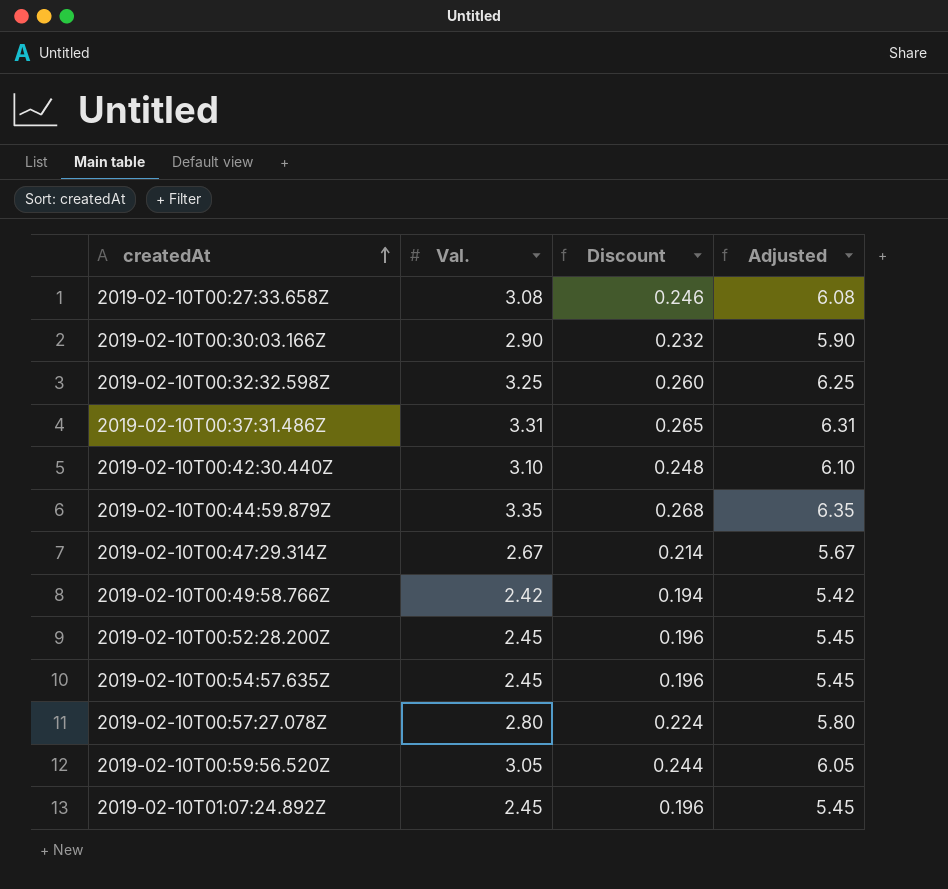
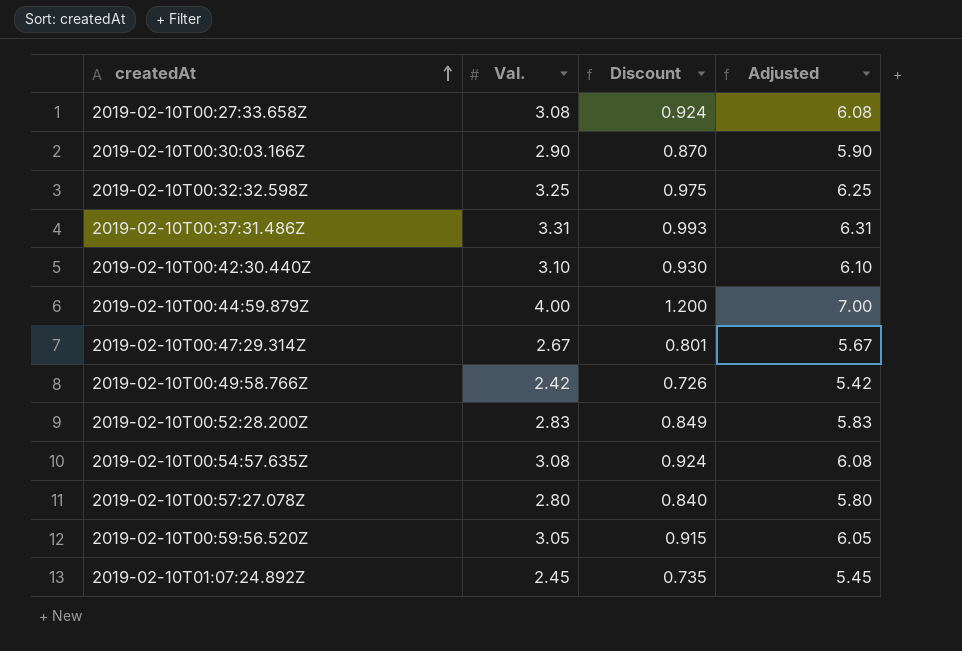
column Discount | formula: [Val.] * 0.08 -> [Val.] * 0.3
2019-02-10T00:44:59.879Z | Val.: 3.35 -> 4.00
2019-02-10T00:44:59.879Z | Adjusted: 6.35 -> 7.00
2019-02-10T00:52:28.200Z | Val.: 2.45 -> 2.83
2019-02-10T00:52:28.200Z | Adjusted: 5.45 -> 5.83
2019-02-10T00:54:57.635Z | Val.: 2.45 -> 3.08
2019-02-10T00:54:57.635Z | Adjusted: 5.45 -> 6.08

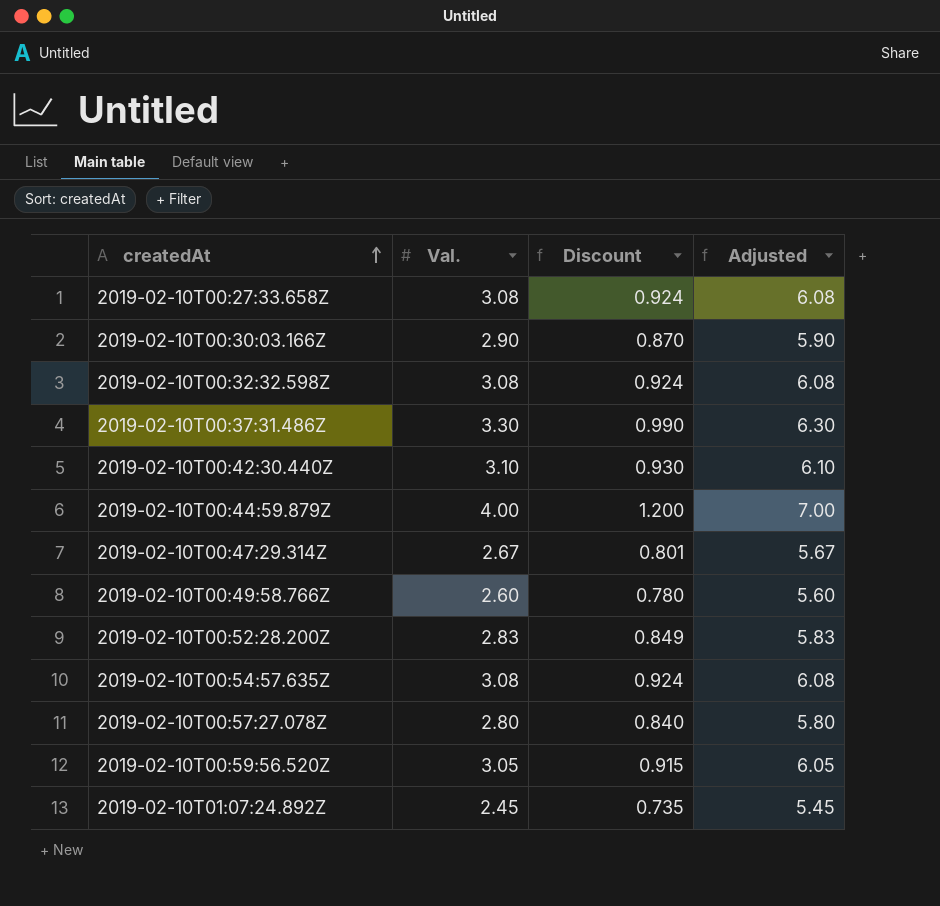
2019-02-10T00:32:32.598Z | Val.: 3.25 -> 3.08
2019-02-10T00:32:32.598Z | Discount: 0.975 -> 0.924
2019-02-10T00:32:32.598Z | Adjusted: 6.25 -> 6.08
2019-02-10T00:37:31.486Z | Val.: 3.31 -> 3.30
2019-02-10T00:37:31.486Z | Discount: 0.993 -> 0.990
2019-02-10T00:37:31.486Z | Adjusted: 6.31 -> 6.30
2019-02-10T00:49:58.766Z | Val.: 2.42 -> 2.60
2019-02-10T00:49:58.766Z | Discount: 0.726 -> 0.780
2019-02-10T00:49:58.766Z | Adjusted: 5.42 -> 5.60

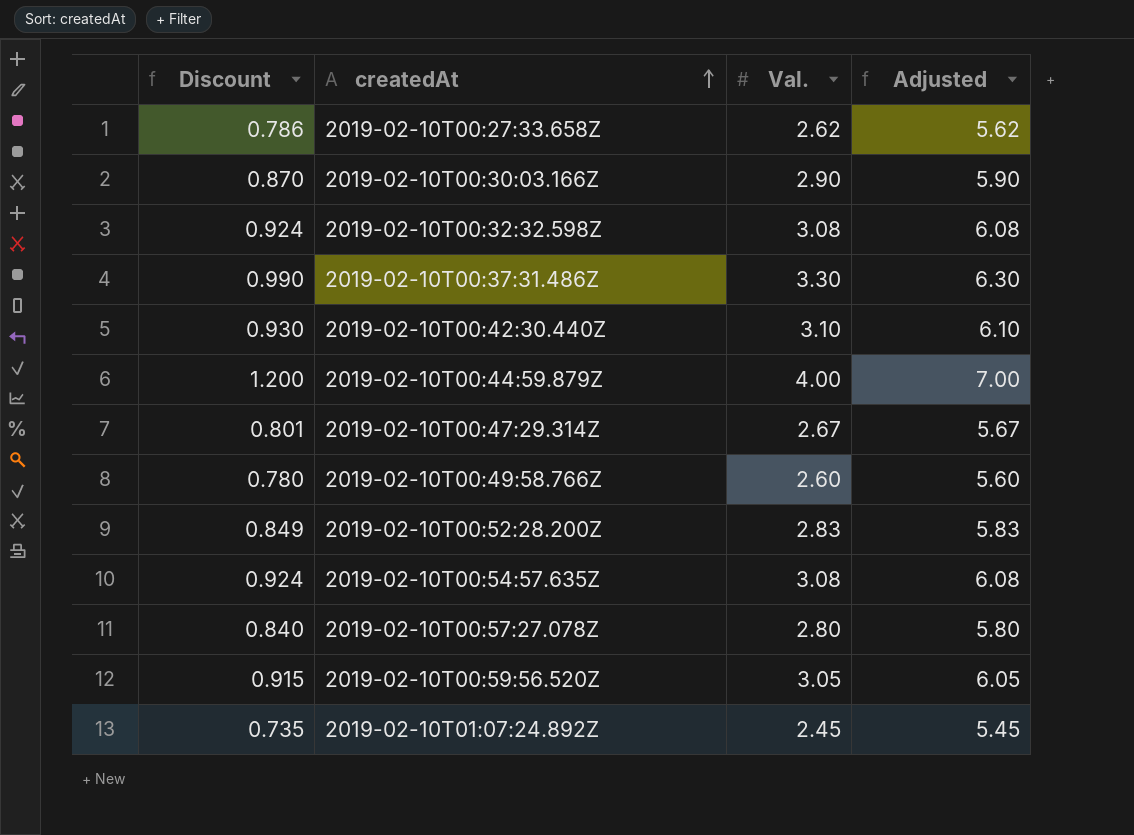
column Discount | position: 3 -> 1
2019-02-10T00:27:33.658Z | Discount: 0.924 -> 0.786
2019-02-10T00:27:33.658Z | Val.: 3.08 -> 2.62
2019-02-10T00:27:33.658Z | Adjusted: 6.08 -> 5.62

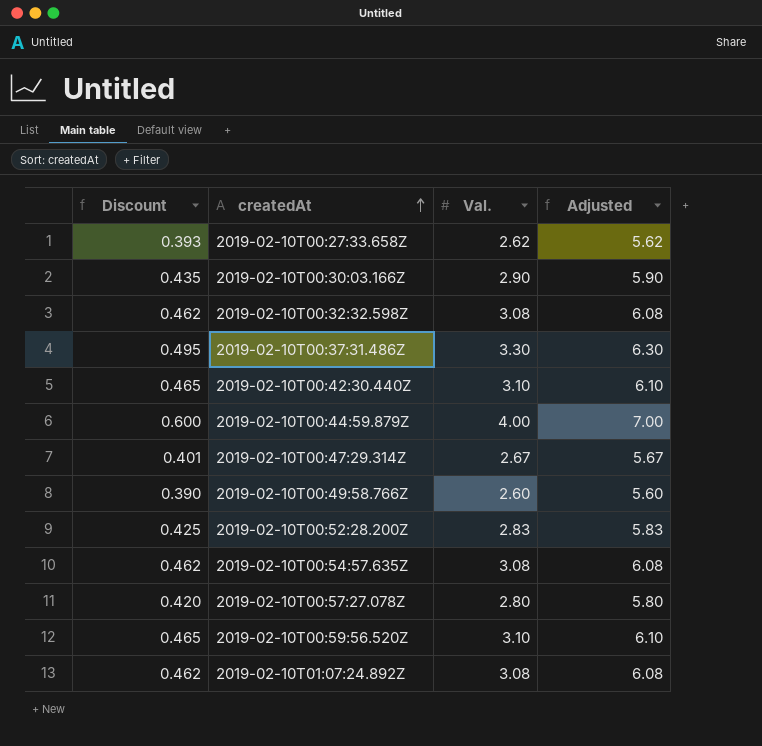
column Discount | formula: [Val.] * 0.3 -> [Val.] * 0.15
2019-02-10T00:59:56.520Z | Val.: 3.05 -> 3.10
2019-02-10T00:59:56.520Z | Adjusted: 6.05 -> 6.10
2019-02-10T01:07:24.892Z | Val.: 2.45 -> 3.08
2019-02-10T01:07:24.892Z | Adjusted: 5.45 -> 6.08

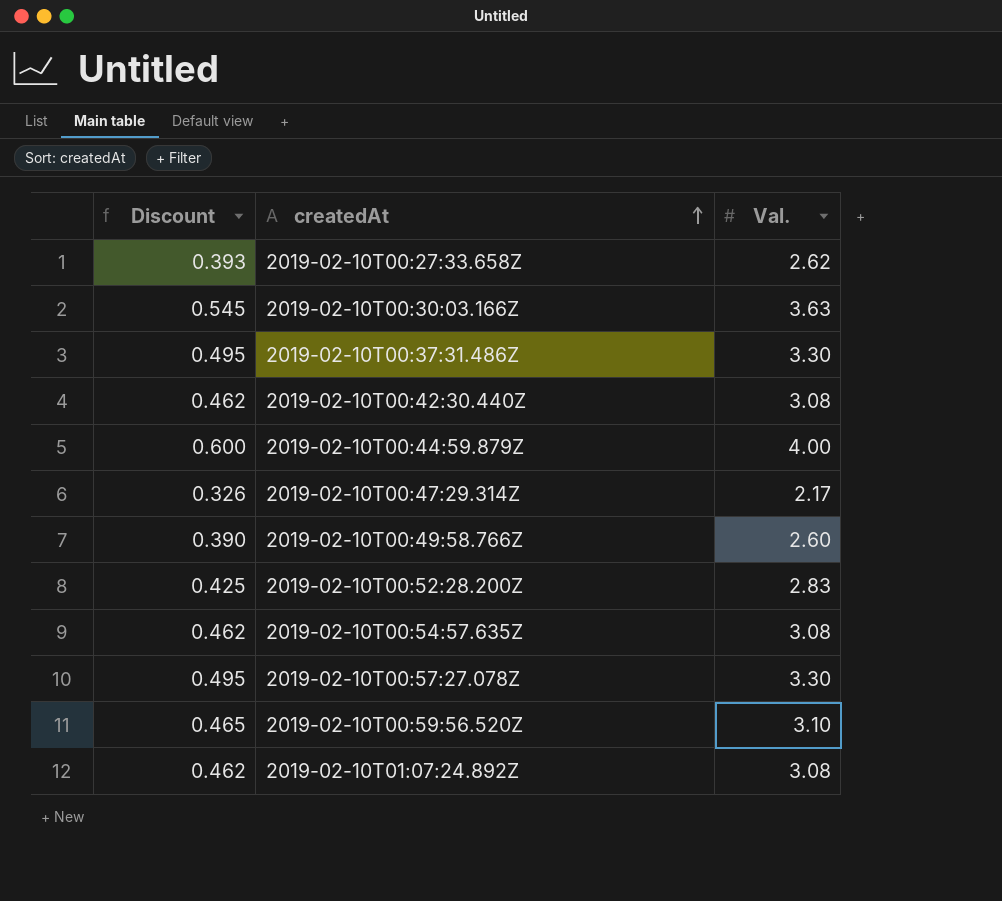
column Adjusted | formula: [Val.] + 3 -> none
row 2019-02-10T00:32:32.598Z: 0.462 | 3.08 | 6.08 -> none
2019-02-10T00:30:03.166Z | Discount: 0.435 -> 0.545
2019-02-10T00:30:03.166Z | Val.: 2.90 -> 3.63
2019-02-10T00:42:30.440Z | Discount: 0.465 -> 0.462
2019-02-10T00:42:30.440Z | Val.: 3.10 -> 3.08
2019-02-10T00:47:29.314Z | Discount: 0.401 -> 0.326
2019-02-10T00:47:29.314Z | Val.: 2.67 -> 2.17
2019-02-10T00:57:27.078Z | Discount: 0.420 -> 0.495
2019-02-10T00:57:27.078Z | Val.: 2.80 -> 3.30

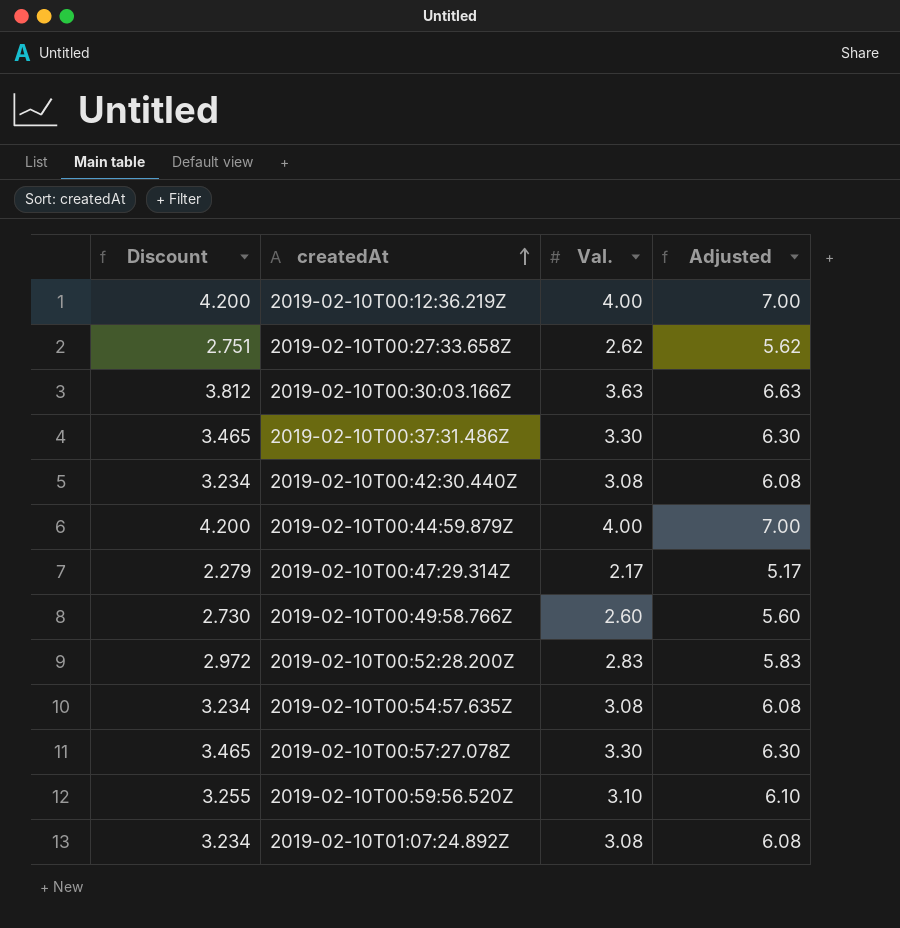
column Discount | formula: [Val.] * 0.15 -> [Val.] * 1.05
column Adjusted | formula: none -> [Val.] + 3
row 2019-02-10T00:12:36.219Z: none -> 4.200 | 4.00 | 7.00

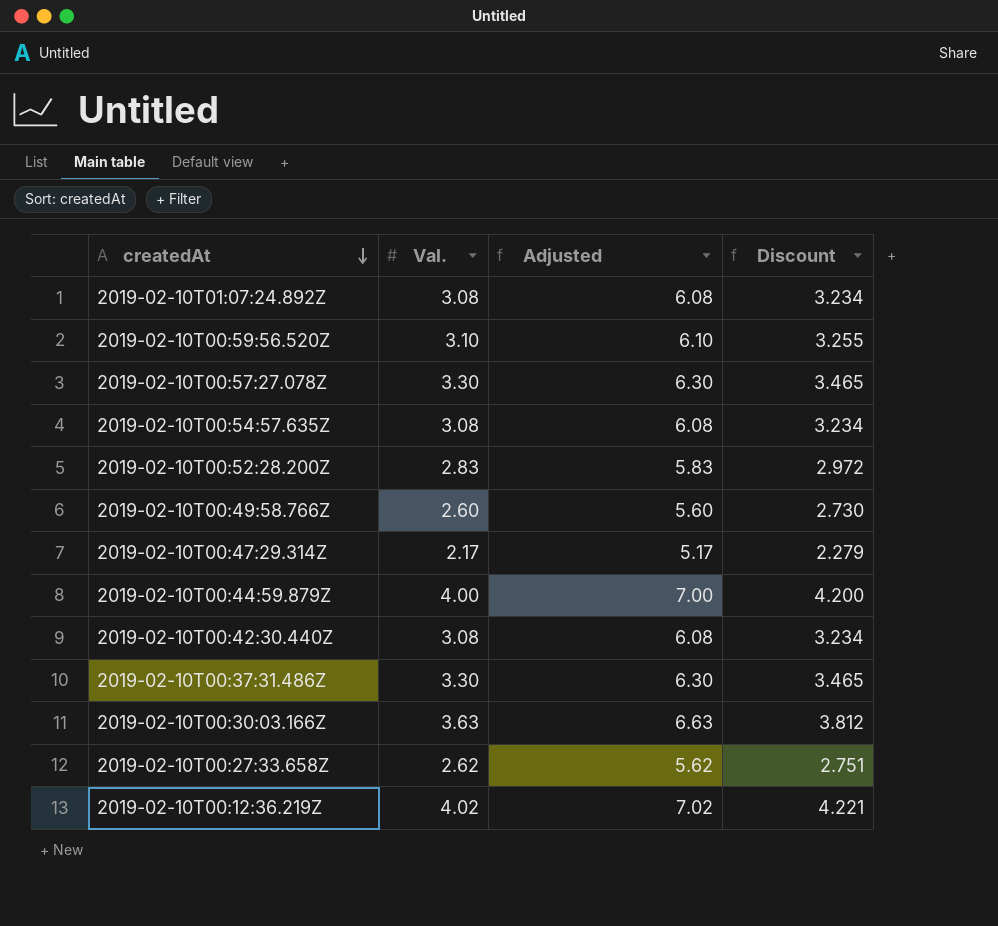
row order: createdAt ascending -> createdAt descending
column Discount | position: 1 -> 4
2019-02-10T00:12:36.219Z | Val.: 4.00 -> 4.02
2019-02-10T00:12:36.219Z | Adjusted: 7.00 -> 7.02
2019-02-10T00:12:36.219Z | Discount: 4.200 -> 4.221

